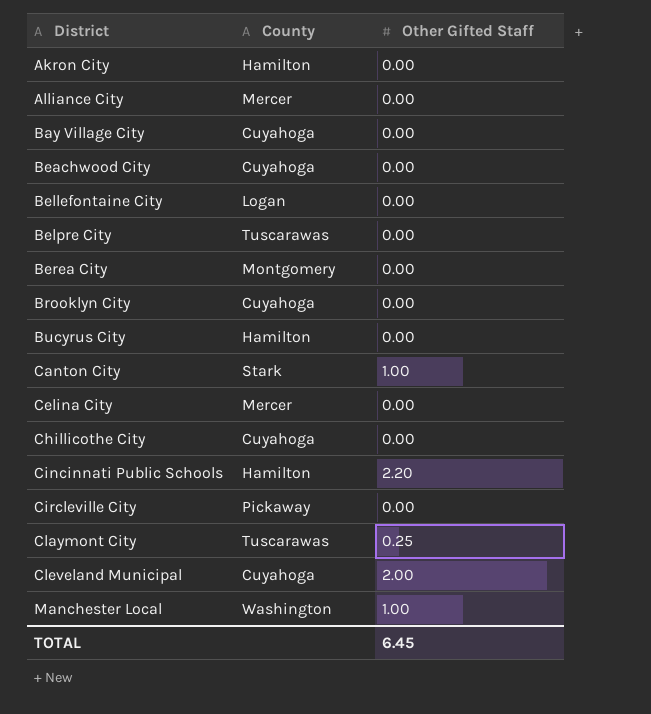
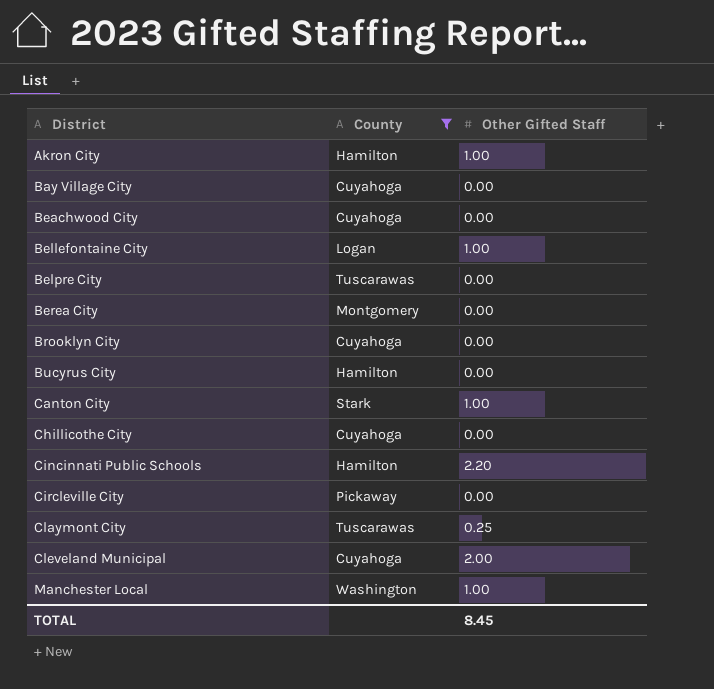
filter: none -> County != Mercer
Akron City | Other Gifted Staff: 0.00 -> 1.00
Bellefontaine City | Other Gifted Staff: 0.00 -> 1.00
TOTAL | Other Gifted Staff: 6.45 -> 8.45

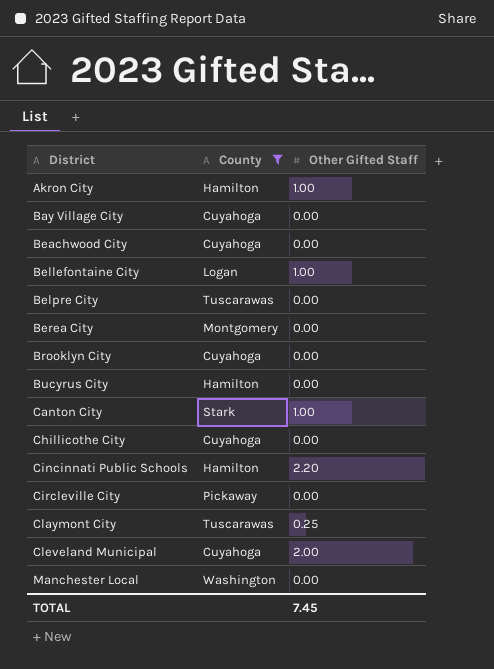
Manchester Local | Other Gifted Staff: 1.00 -> 0.00
TOTAL | Other Gifted Staff: 8.45 -> 7.45

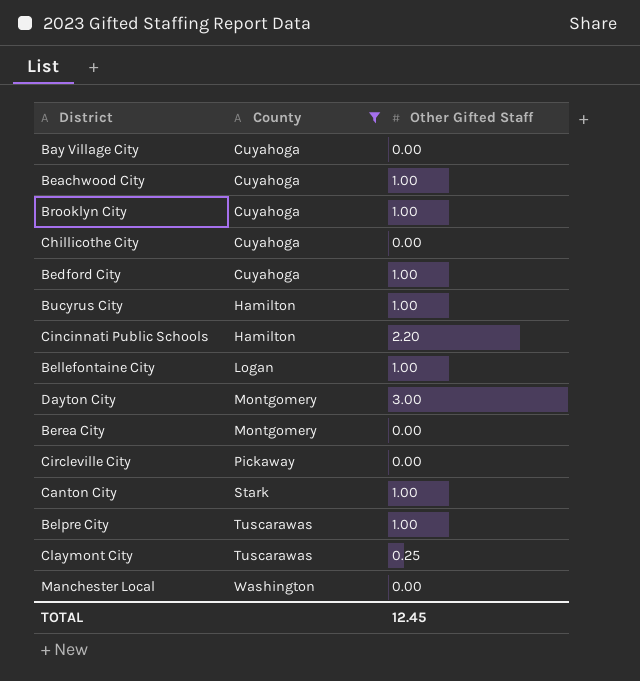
row order: District ascending -> County ascending
row Akron City: Hamilton | 1.00 -> none
row Cleveland Municipal: Cuyahoga | 2.00 -> none
Beachwood City | Other Gifted Staff: 0.00 -> 1.00
Brooklyn City | Other Gifted Staff: 0.00 -> 1.00
row Bedford City: none -> Cuyahoga | 1.00
Bucyrus City | Other Gifted Staff: 0.00 -> 1.00
row Dayton City: none -> Montgomery | 3.00
Belpre City | Other Gifted Staff: 0.00 -> 1.00
TOTAL | Other Gifted Staff: 7.45 -> 12.45

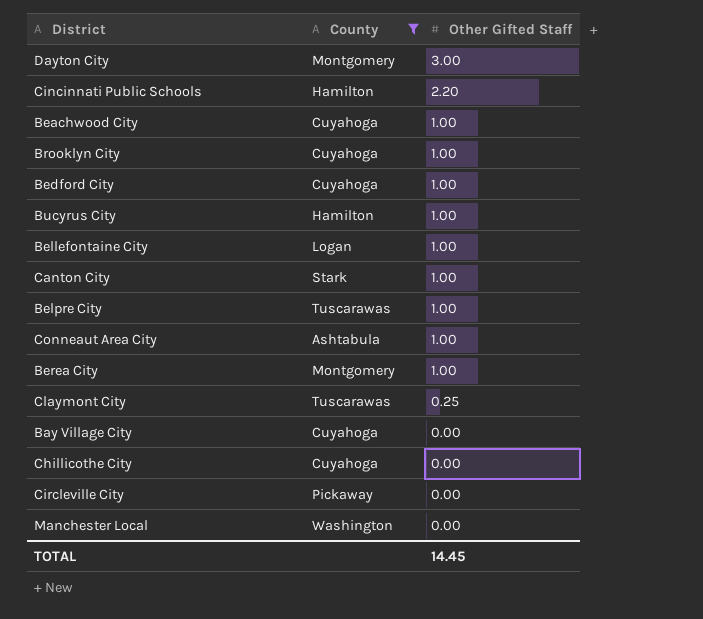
row order: County ascending -> Other Gifted Staff descending
row Conneaut Area City: none -> Ashtabula | 1.00
Berea City | Other Gifted Staff: 0.00 -> 1.00
TOTAL | Other Gifted Staff: 12.45 -> 14.45

